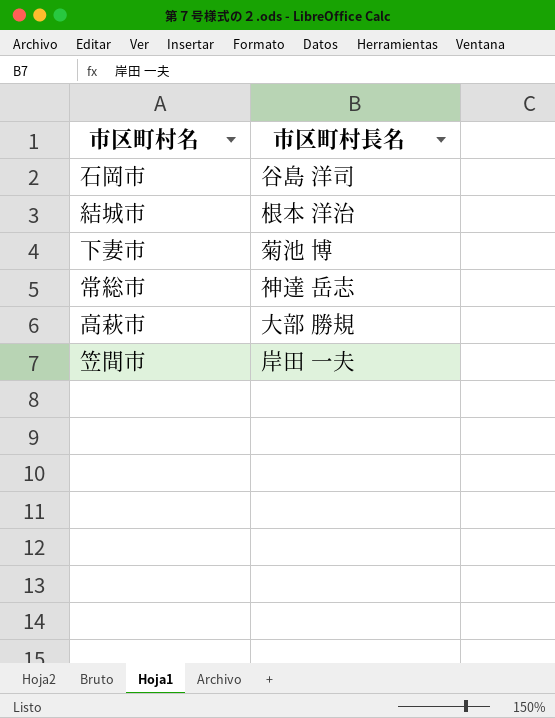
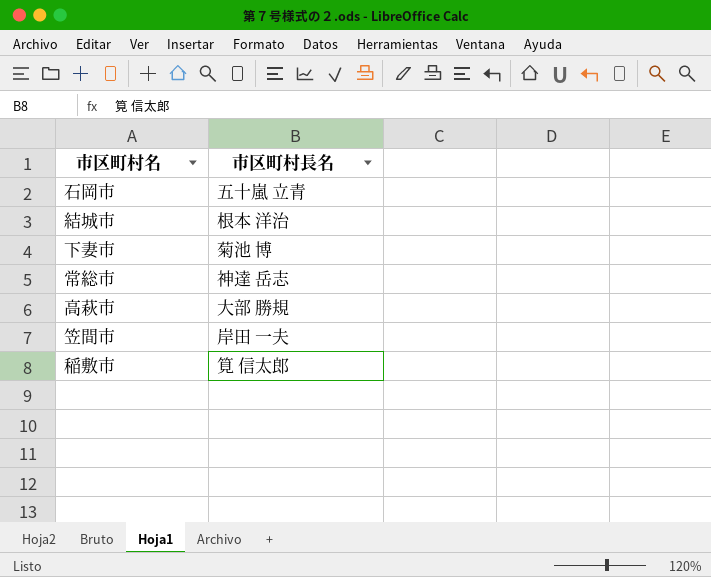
石岡市 | 市区町村長名: 谷島 洋司 -> 五十嵐 立青
row 稲敷市: none -> 筧 信太郎

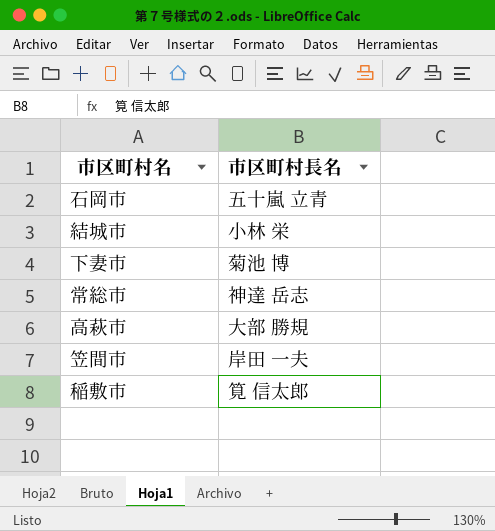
結城市 | 市区町村長名: 根本 洋治 -> 小林 栄

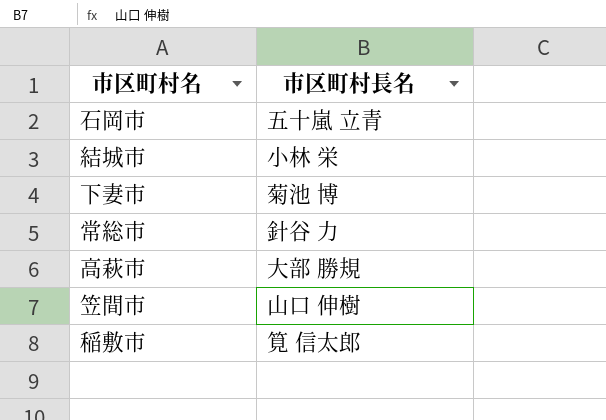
常総市 | 市区町村長名: 神達 岳志 -> 針谷 力
笠間市 | 市区町村長名: 岸田 一夫 -> 山口 伸樹

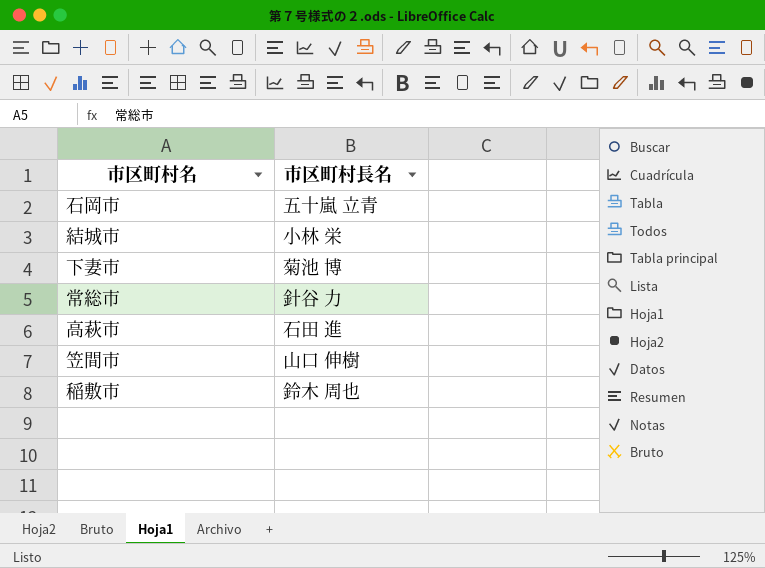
高萩市 | 市区町村長名: 大部 勝規 -> 石田 進
稲敷市 | 市区町村長名: 筧 信太郎 -> 鈴木 周也

